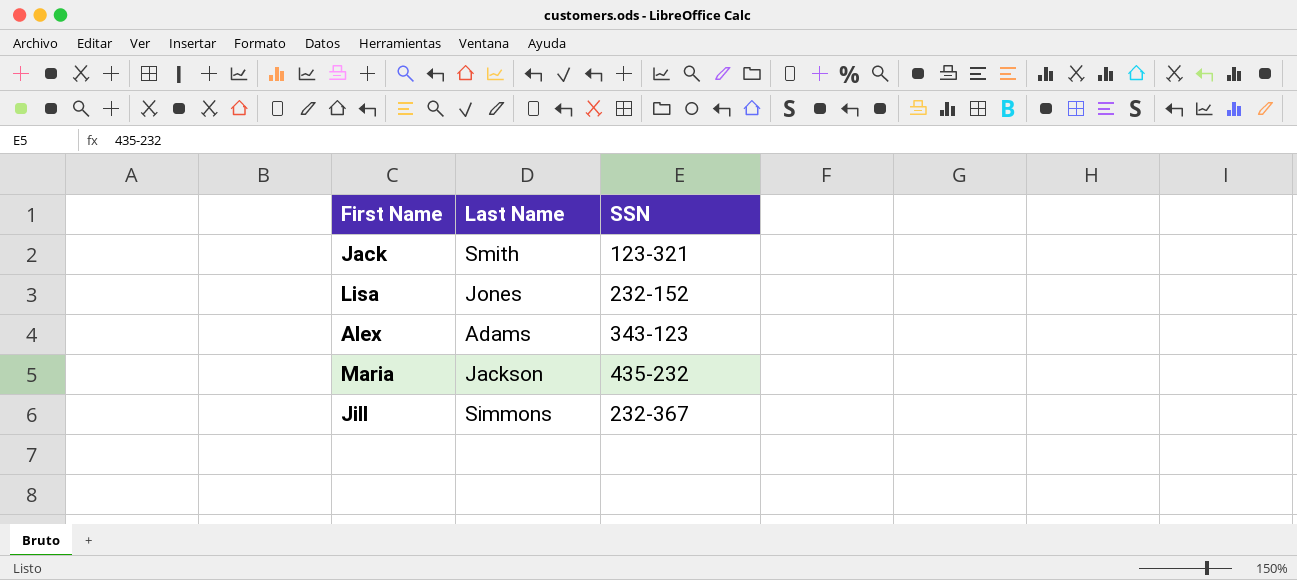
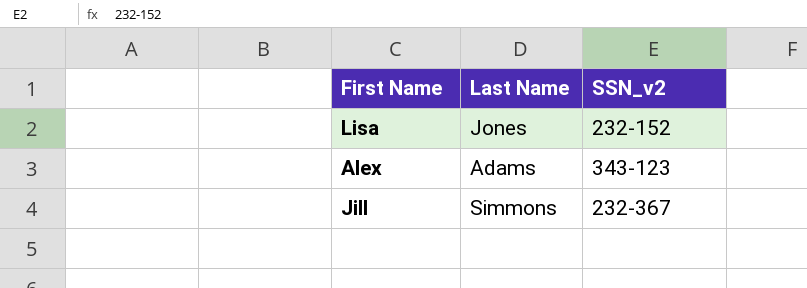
column name: SSN -> SSN_v2
row Jack: Smith | 123-321 -> none
row Maria: Jackson | 435-232 -> none

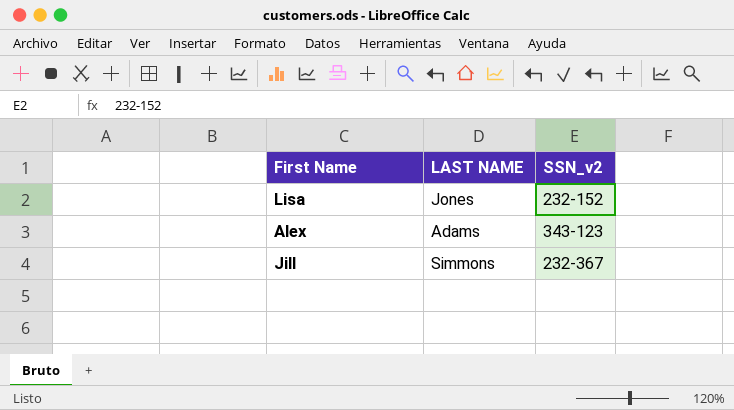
column name: Last Name -> LAST NAME

